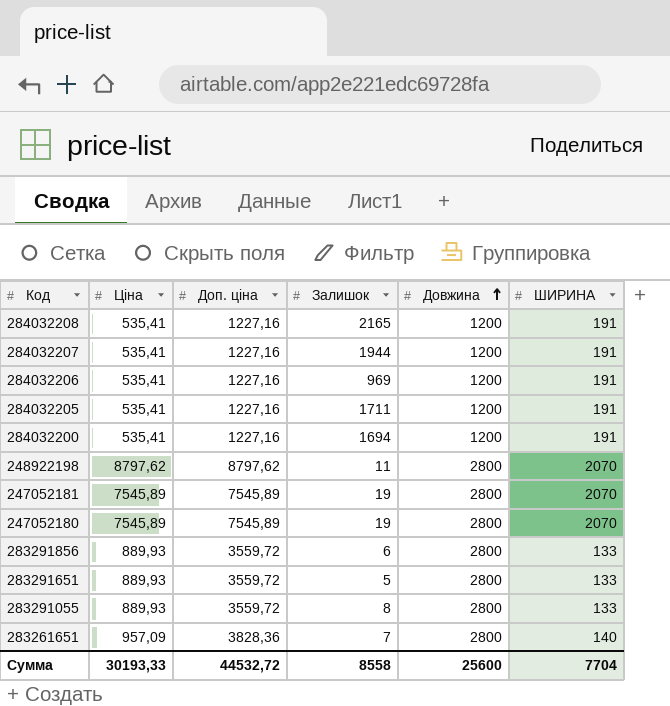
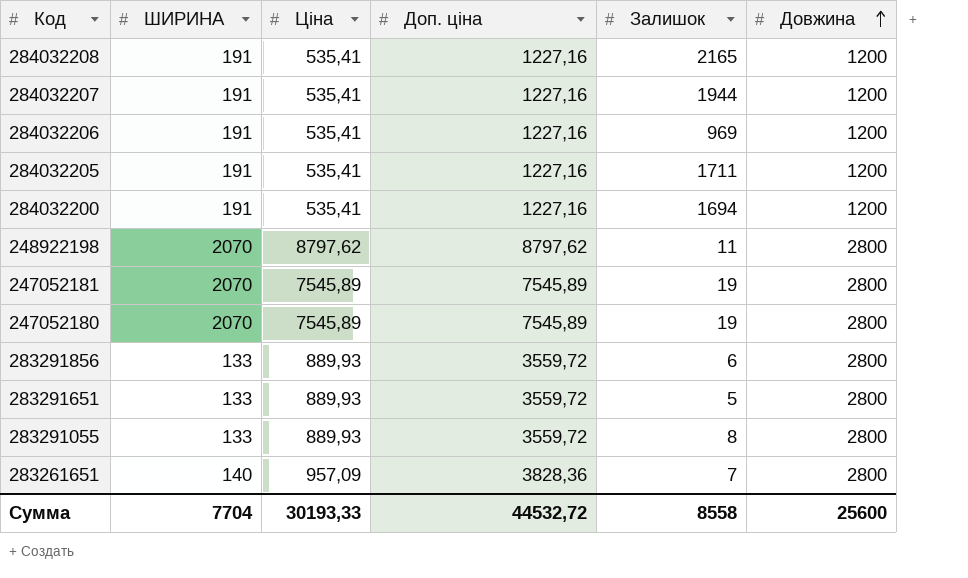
column ШИРИНА | position: 6 -> 2

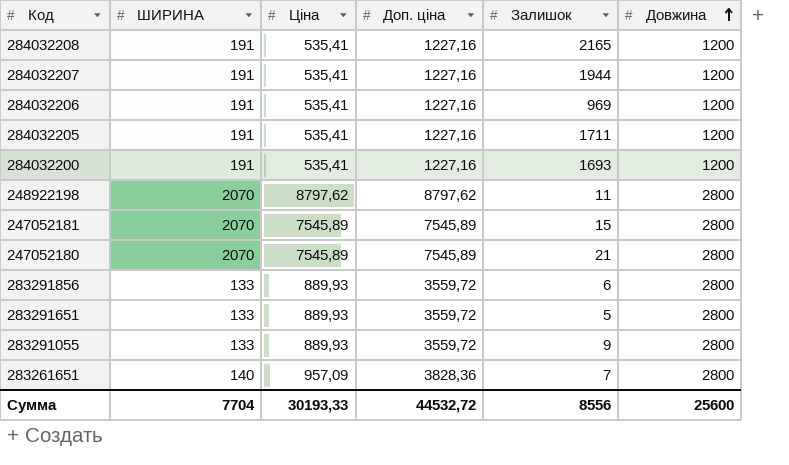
284032200 | Залишок: 1694 -> 1693
247052181 | Залишок: 19 -> 15
247052180 | Залишок: 19 -> 21
283291055 | Залишок: 8 -> 9
Сумма | Залишок: 8558 -> 8556

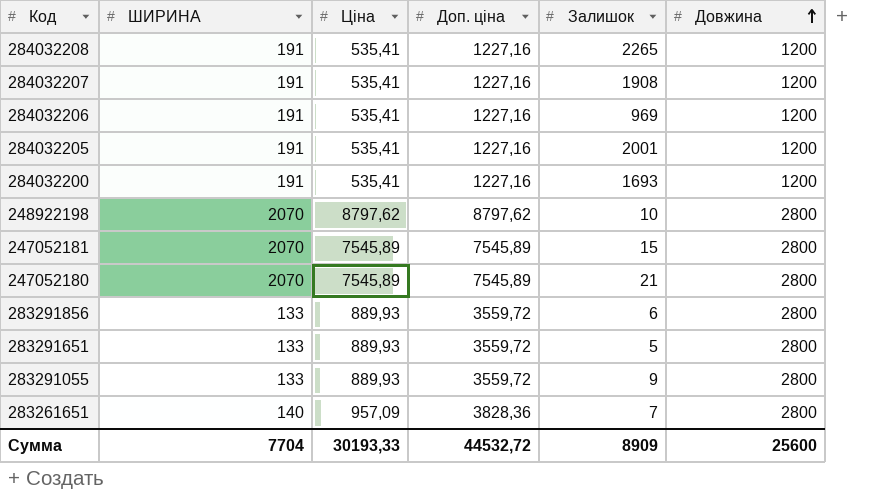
284032208 | Залишок: 2165 -> 2265
284032207 | Залишок: 1944 -> 1908
284032205 | Залишок: 1711 -> 2001
248922198 | Залишок: 11 -> 10
Сумма | Залишок: 8556 -> 8909

